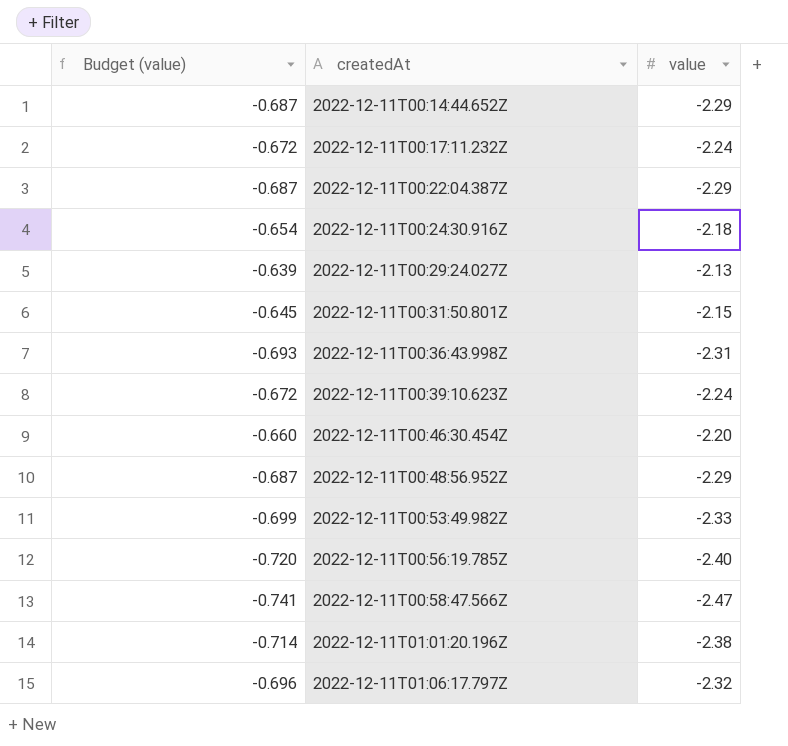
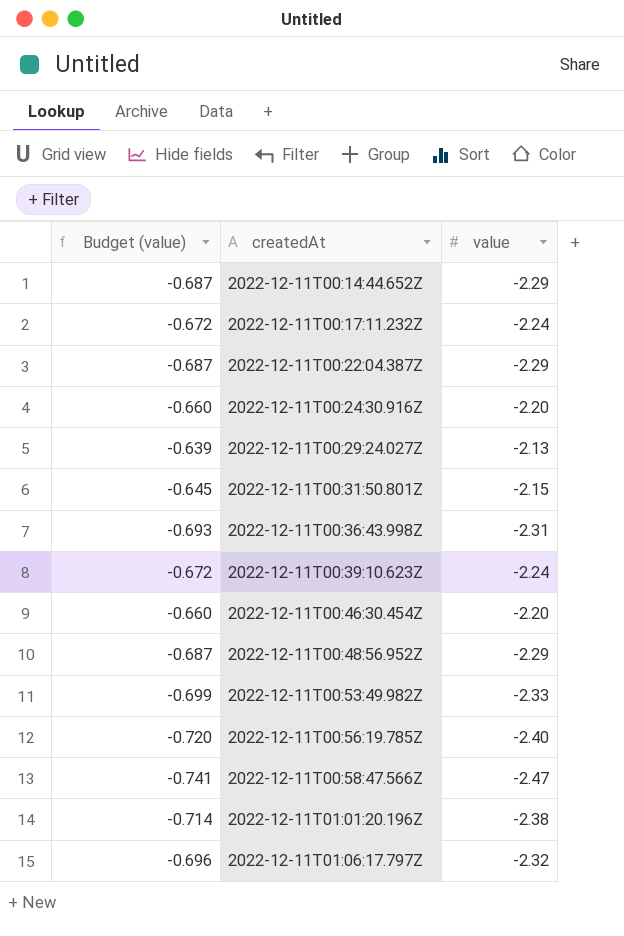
2022-12-11T00:24:30.916Z | Budget (value): -0.654 -> -0.660
2022-12-11T00:24:30.916Z | value: -2.18 -> -2.20

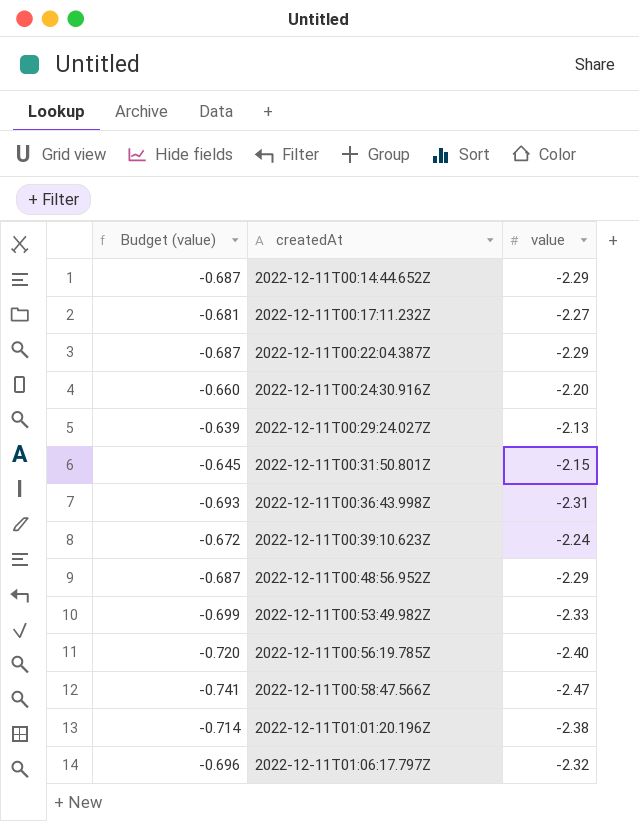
row 2022-12-11T00:46:30.454Z: -0.660 | -2.20 -> none
2022-12-11T00:17:11.232Z | Budget (value): -0.672 -> -0.681
2022-12-11T00:17:11.232Z | value: -2.24 -> -2.27

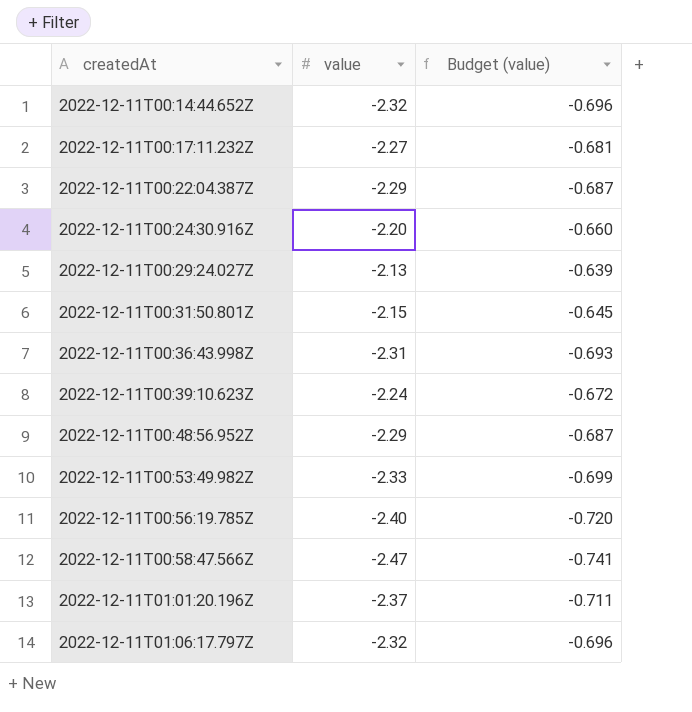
column Budget (value) | position: 1 -> 3
2022-12-11T00:14:44.652Z | value: -2.29 -> -2.32
2022-12-11T00:14:44.652Z | Budget (value): -0.687 -> -0.696
2022-12-11T01:01:20.196Z | value: -2.38 -> -2.37
2022-12-11T01:01:20.196Z | Budget (value): -0.714 -> -0.711

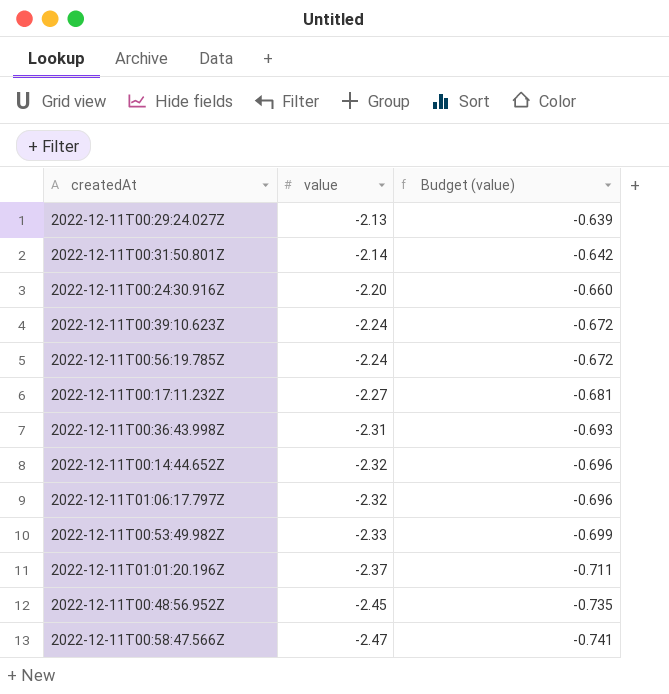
row order: createdAt ascending -> value descending
row 2022-12-11T00:22:04.387Z: -2.29 | -0.687 -> none
2022-12-11T00:31:50.801Z | value: -2.15 -> -2.14
2022-12-11T00:31:50.801Z | Budget (value): -0.645 -> -0.642
2022-12-11T00:56:19.785Z | value: -2.40 -> -2.24
2022-12-11T00:56:19.785Z | Budget (value): -0.720 -> -0.672
2022-12-11T00:48:56.952Z | value: -2.29 -> -2.45
2022-12-11T00:48:56.952Z | Budget (value): -0.687 -> -0.735

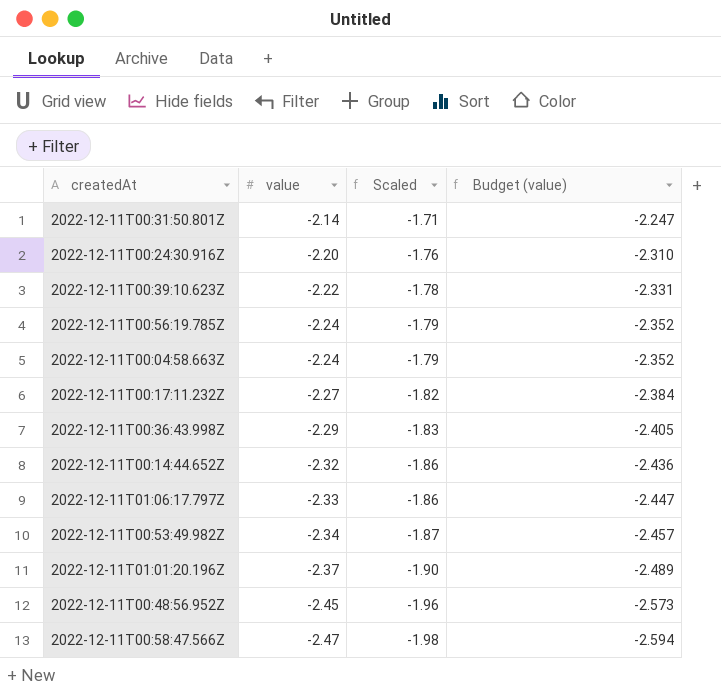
column Scaled | formula: none -> [value] * 0.8
column Budget (value) | formula: [value] * 0.3 -> [value] * 1.05
row 2022-12-11T00:29:24.027Z: -2.13 | -0.639 -> none
2022-12-11T00:39:10.623Z | value: -2.24 -> -2.22
row 2022-12-11T00:04:58.663Z: none -> -2.24 | -1.79 | -2.352
2022-12-11T00:36:43.998Z | value: -2.31 -> -2.29
2022-12-11T01:06:17.797Z | value: -2.32 -> -2.33
2022-12-11T00:53:49.982Z | value: -2.33 -> -2.34

